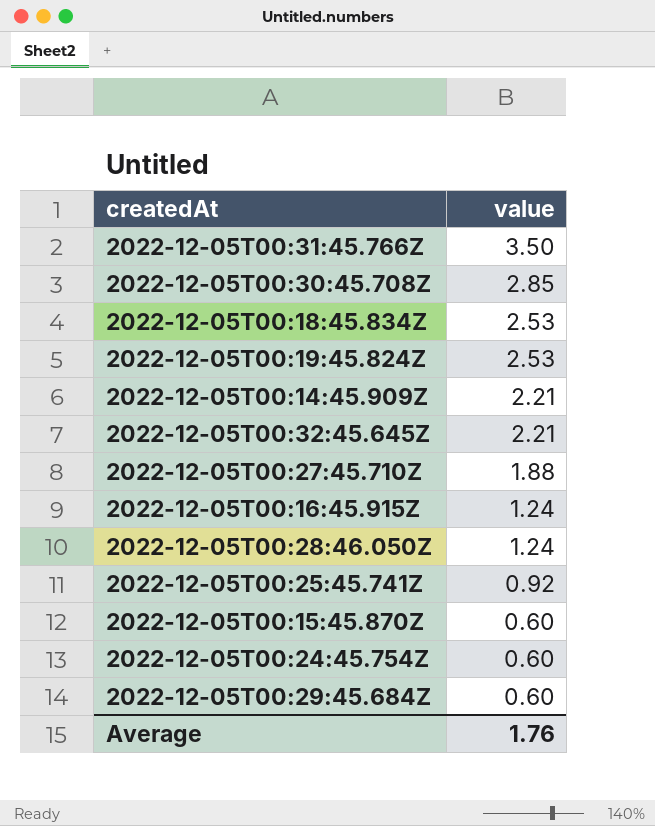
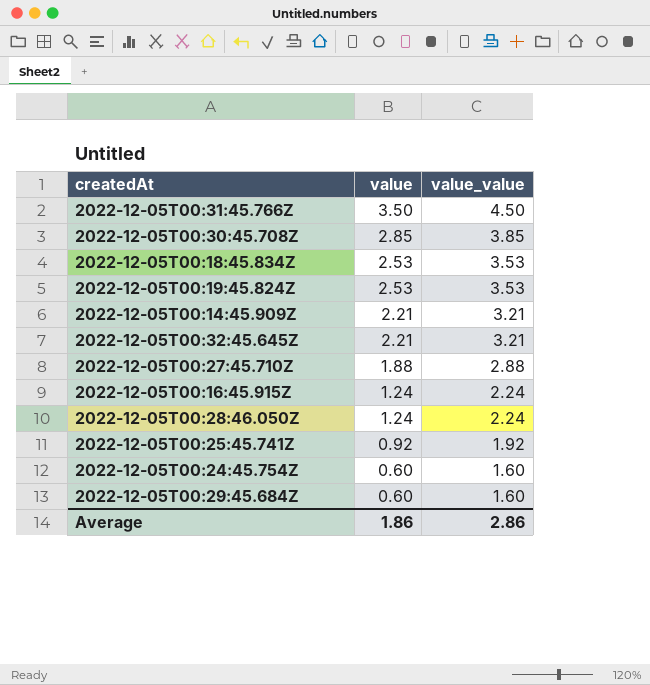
column value_value | formula: none -> [value] + 1
row 2022-12-05T00:15:45.870Z: 0.60 -> none
Average | value: 1.76 -> 1.86

